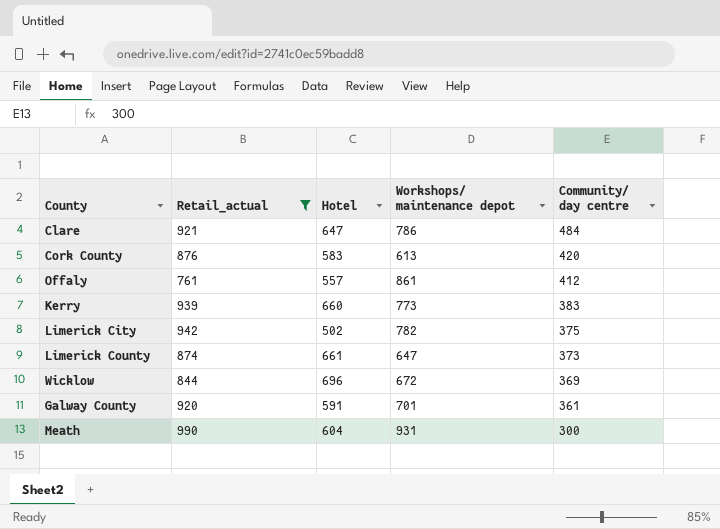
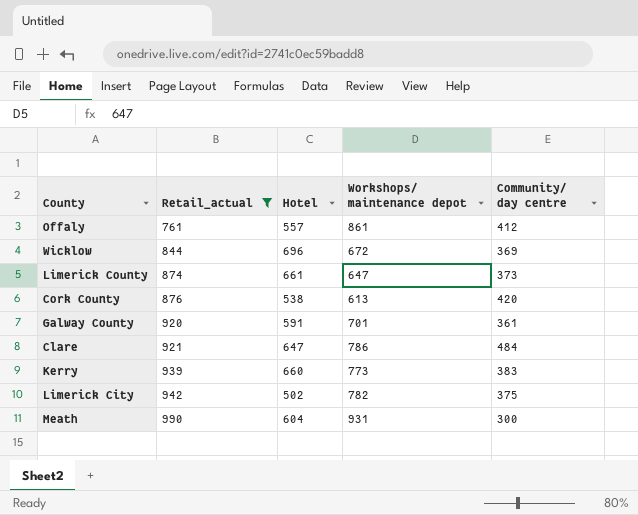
row order: Community/ day centre descending -> Retail_actual ascending
Cork County | Hotel: 583 -> 538

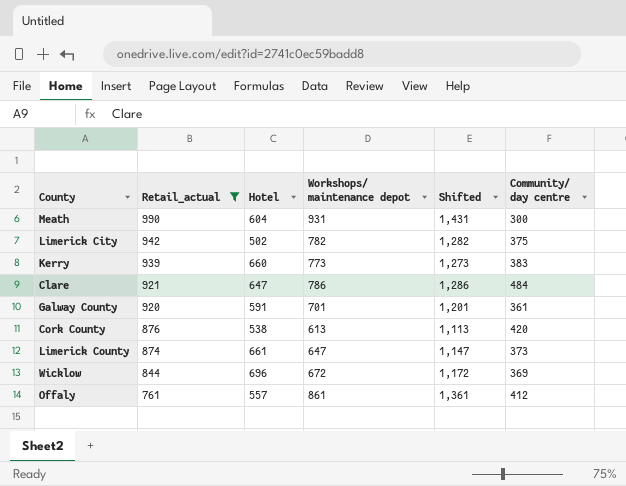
row order: Retail_actual ascending -> Retail_actual descending
column Shifted | formula: none -> [Workshops/ maintenance depot] + 500

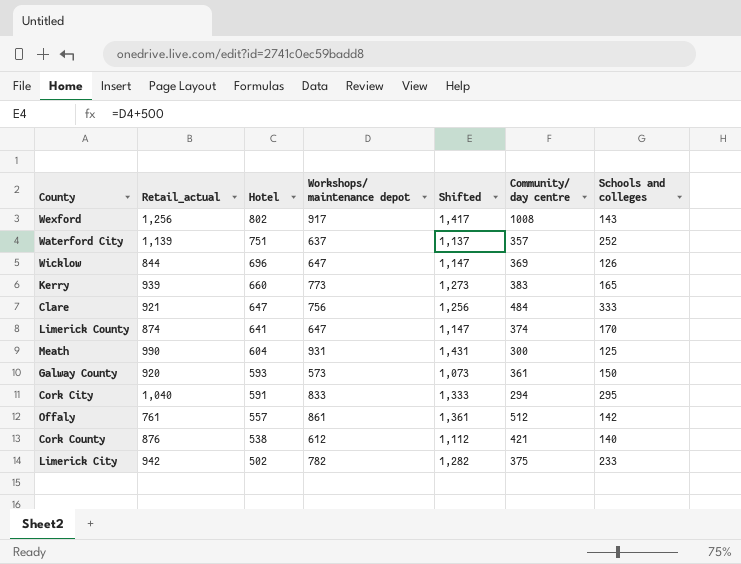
filter: Retail_actual <= 990 -> none
row order: Retail_actual descending -> Hotel descending
column Schools and colleges | position: none -> 7
Wicklow | Workshops/ maintenance depot: 672 -> 647
Wicklow | Shifted: 1,172 -> 1,147
Clare | Workshops/ maintenance depot: 786 -> 756
Clare | Shifted: 1,286 -> 1,256
Limerick County | Hotel: 661 -> 641
Limerick County | Community/ day centre: 373 -> 374
Galway County | Hotel: 591 -> 593
Galway County | Workshops/ maintenance depot: 701 -> 573
Galway County | Shifted: 1,201 -> 1,073
Offaly | Community/ day centre: 412 -> 512
Cork County | Workshops/ maintenance depot: 613 -> 612
Cork County | Shifted: 1,113 -> 1,112
Cork County | Community/ day centre: 420 -> 421

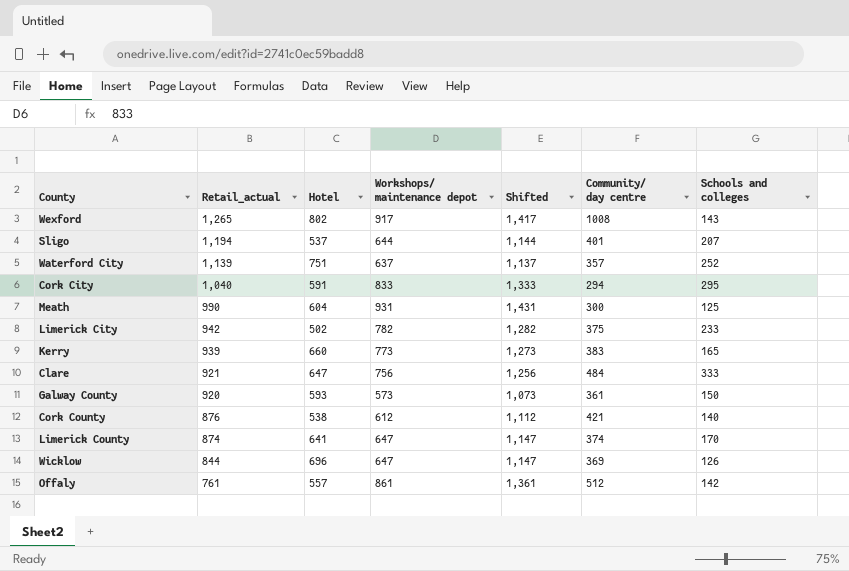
row order: Hotel descending -> Retail_actual descending
Wexford | Retail_actual: 1,256 -> 1,265
row Sligo: none -> 1,194 | 537 | 644 | 1,144 | 401 | 207

